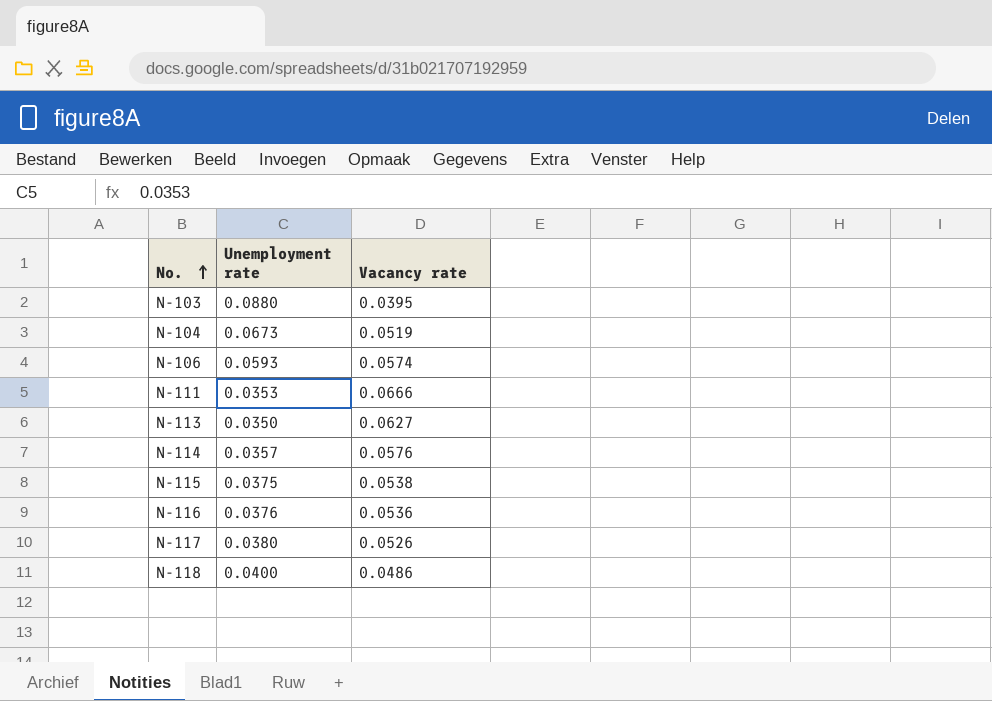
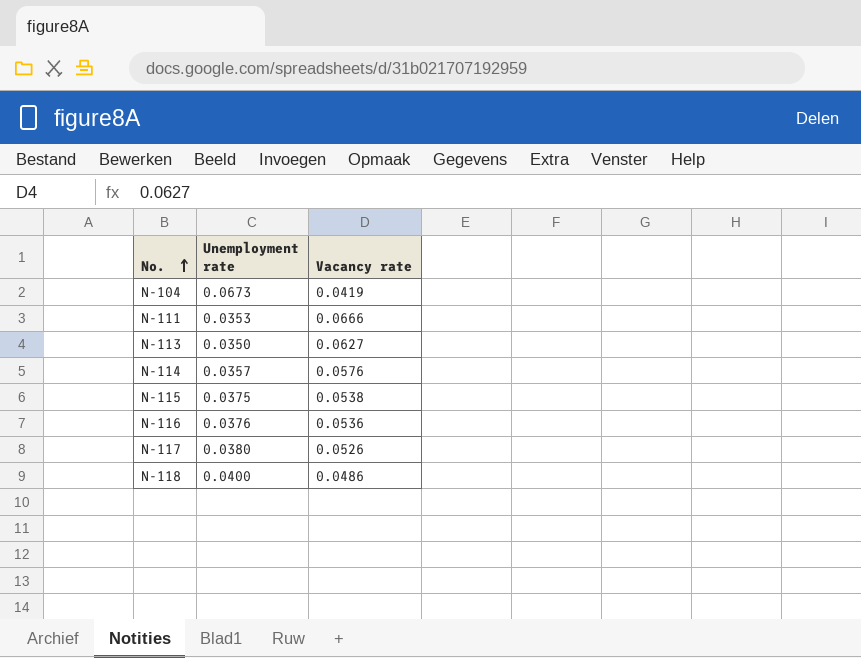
row N-103: 0.0880 | 0.0395 -> none
row N-106: 0.0593 | 0.0574 -> none
N-104 | Vacancy rate: 0.0519 -> 0.0419

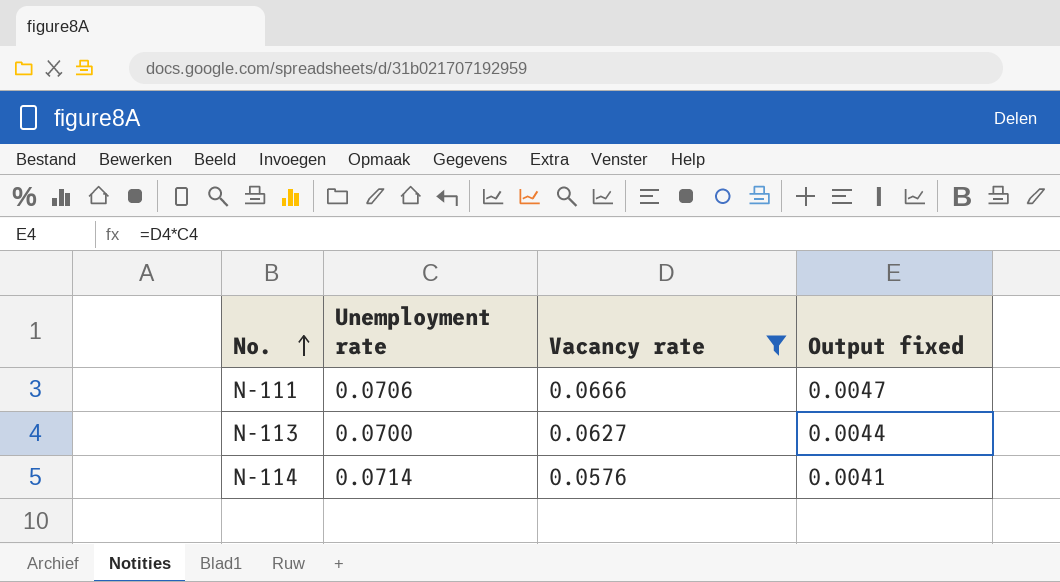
filter: none -> Vacancy rate >= 0.0576
column Output fixed | formula: none -> [Unemployment rate] * [Vacancy rate]
N-111 | Unemployment rate: 0.0353 -> 0.0706
N-113 | Unemployment rate: 0.0350 -> 0.0700
N-114 | Unemployment rate: 0.0357 -> 0.0714

